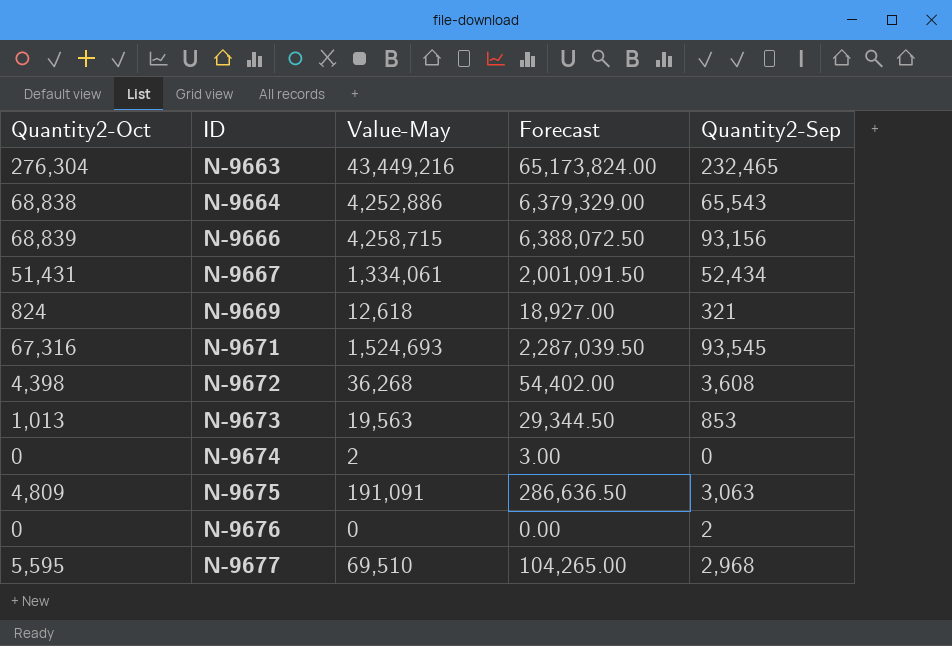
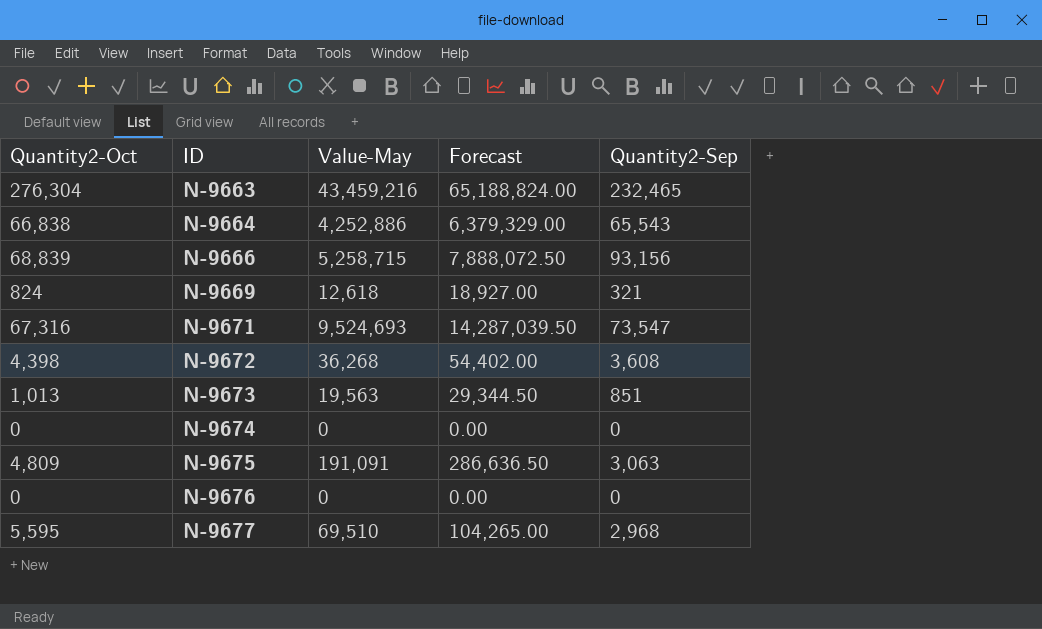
row N-9667: 51,431 | 1,334,061 | 2,001,091.50 | 52,434 -> none
N-9663 | Value-May: 43,449,216 -> 43,459,216
N-9663 | Forecast: 65,173,824.00 -> 65,188,824.00
N-9664 | Quantity2-Oct: 68,838 -> 66,838
N-9666 | Value-May: 4,258,715 -> 5,258,715
N-9666 | Forecast: 6,388,072.50 -> 7,888,072.50
N-9671 | Value-May: 1,524,693 -> 9,524,693
N-9671 | Forecast: 2,287,039.50 -> 14,287,039.50
N-9671 | Quantity2-Sep: 93,545 -> 73,547
N-9673 | Quantity2-Sep: 853 -> 851
N-9674 | Value-May: 2 -> 0
N-9674 | Forecast: 3.00 -> 0.00
N-9676 | Quantity2-Sep: 2 -> 0

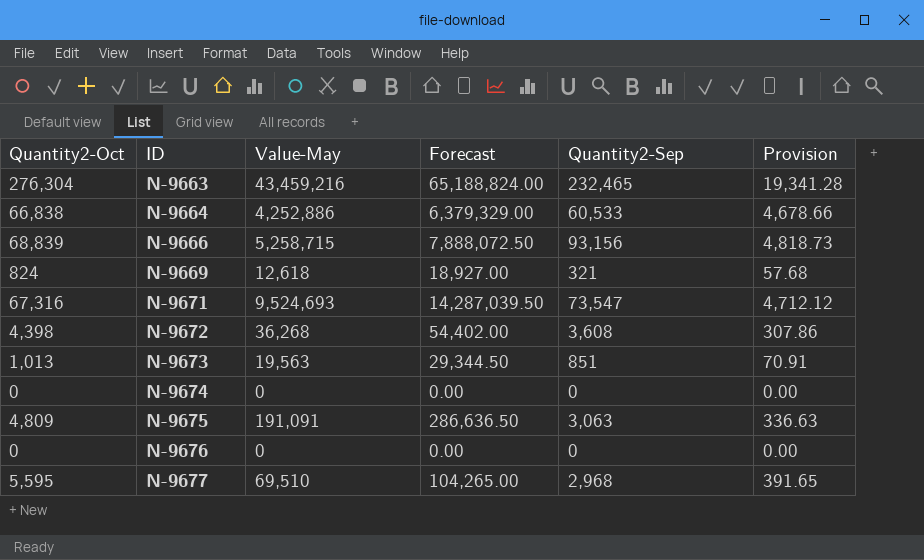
column Provision | formula: none -> [Quantity2-Oct] * 0.07
N-9664 | Quantity2-Sep: 65,543 -> 60,533

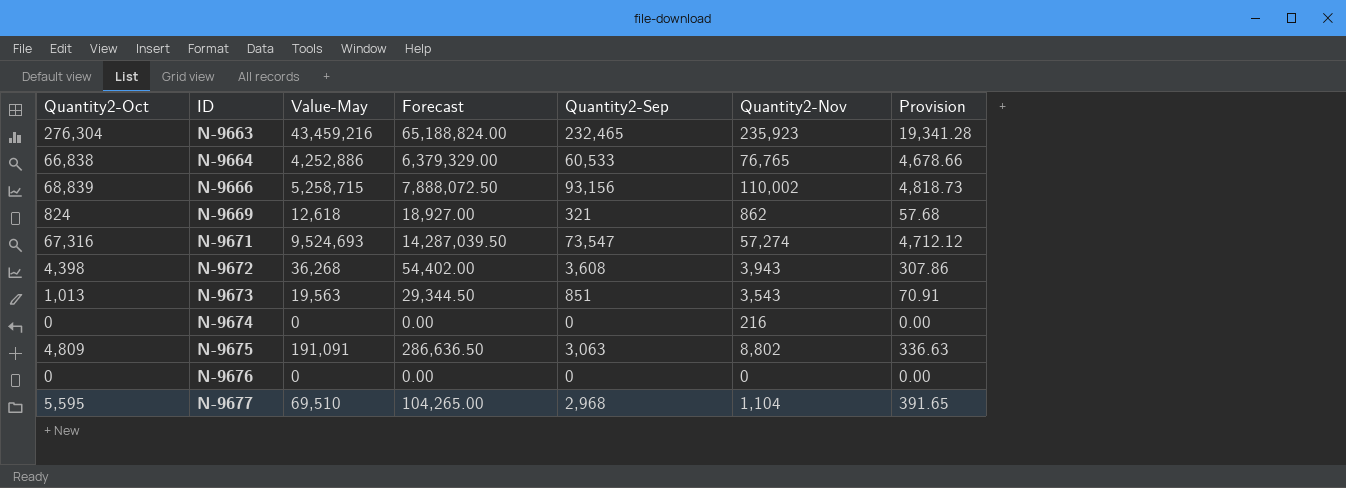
column Quantity2-Nov | position: none -> 6

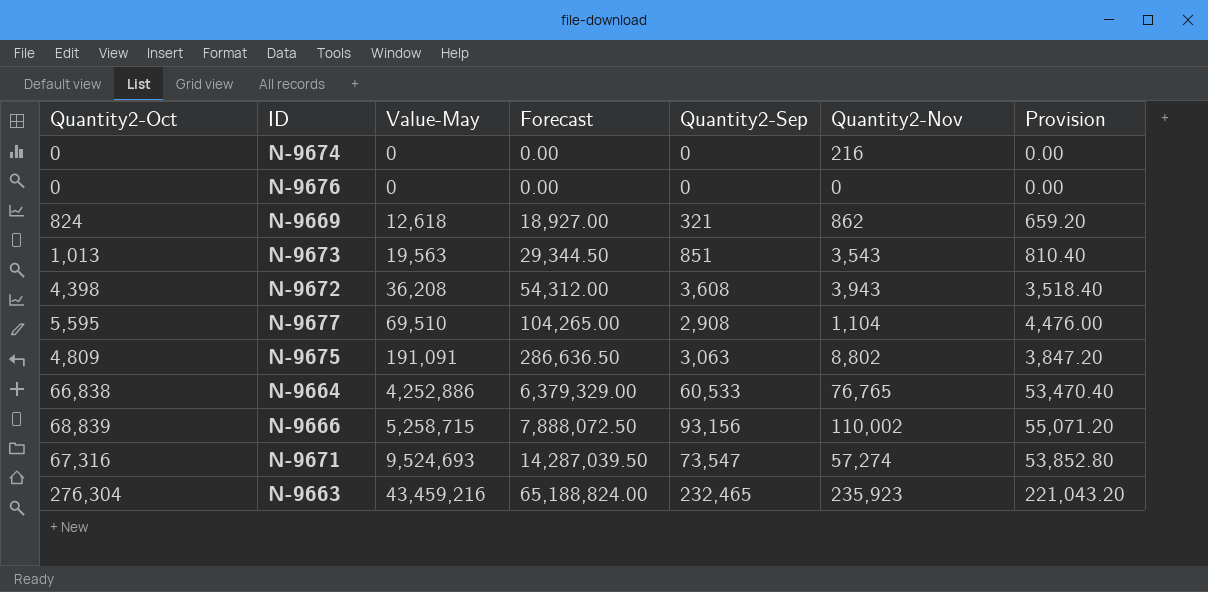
row order: ID ascending -> Value-May ascending
column Provision | formula: [Quantity2-Oct] * 0.07 -> [Quantity2-Oct] * 0.8
N-9672 | Value-May: 36,268 -> 36,208
N-9672 | Forecast: 54,402.00 -> 54,312.00
N-9677 | Quantity2-Sep: 2,968 -> 2,908

